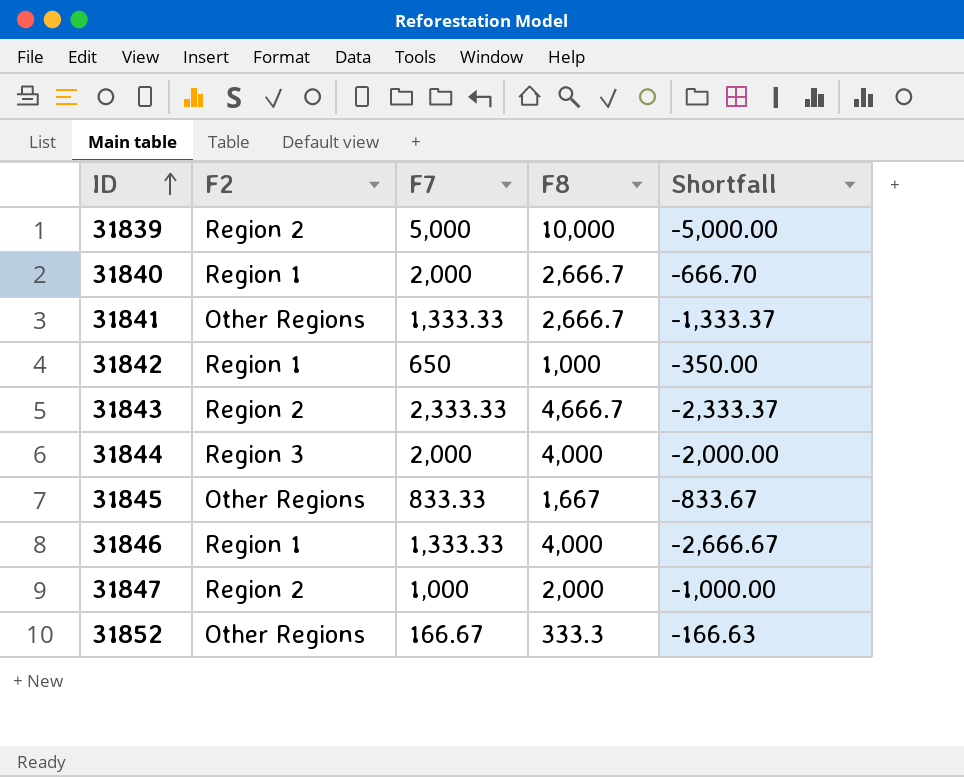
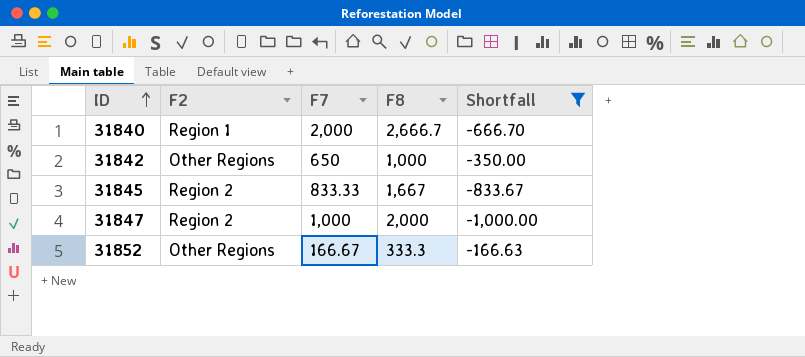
filter: none -> Shortfall >= -1,000.00
31842 | F2: Region 1 -> Other Regions
31845 | F2: Other Regions -> Region 2

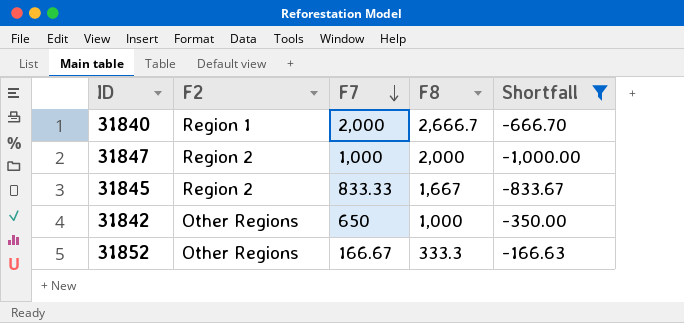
row order: ID ascending -> F7 descending

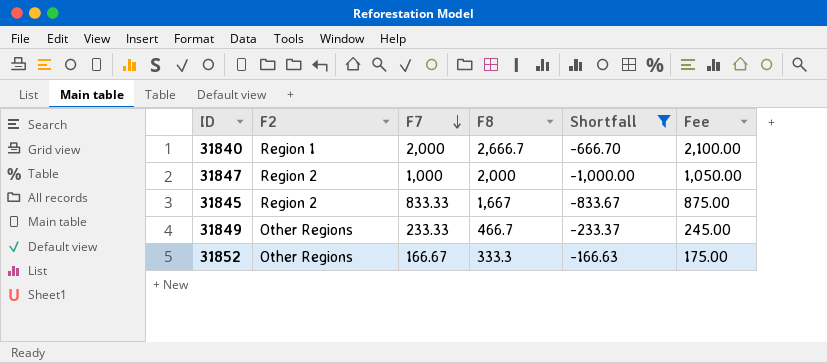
column Fee | formula: none -> [F7] * 1.05
row 31842: Other Regions | 650 | 1,000 | -350.00 -> none
row 31849: none -> Other Regions | 233.33 | 466.7 | -233.37 | 245.00

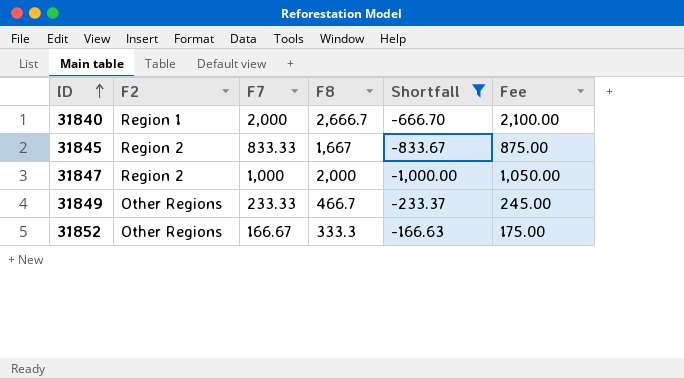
row order: F7 descending -> ID ascending

